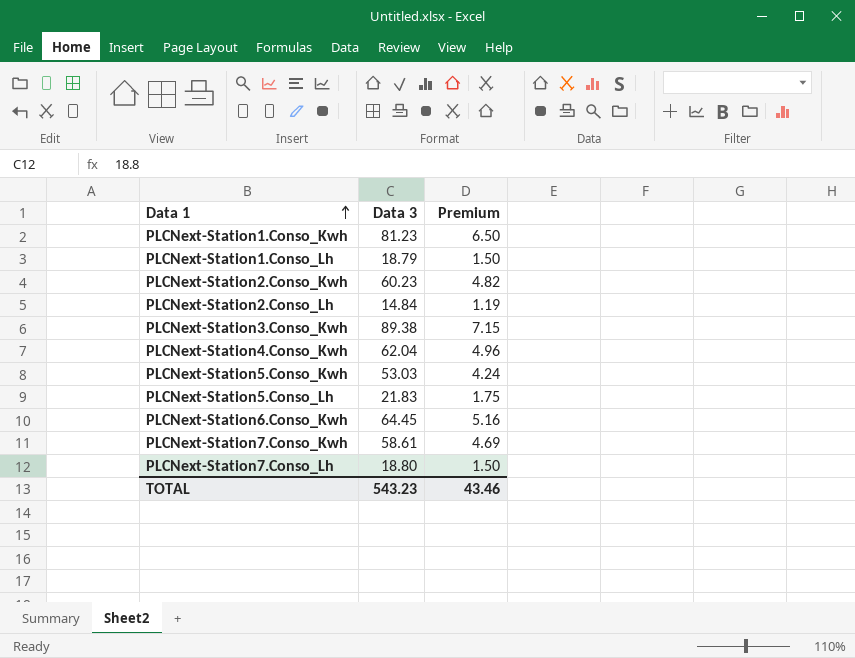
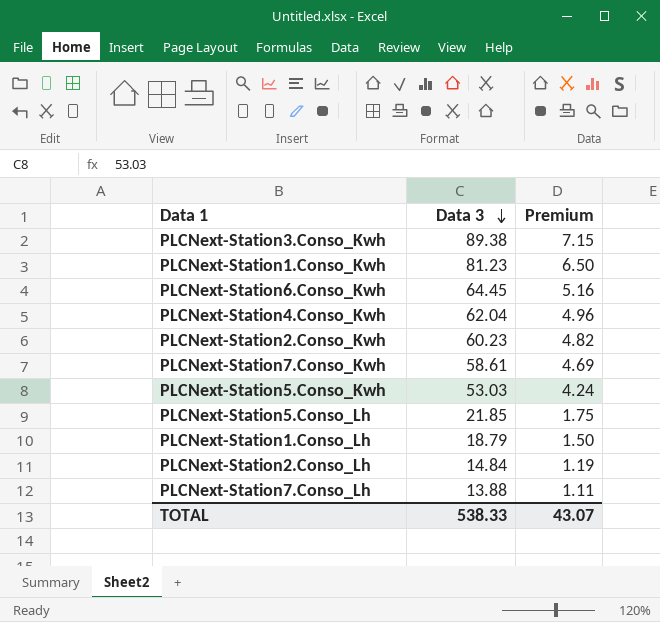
row order: Data 1 ascending -> Data 3 descending
PLCNext-Station5.Conso_Lh | Data 3: 21.83 -> 21.85
PLCNext-Station7.Conso_Lh | Data 3: 18.80 -> 13.88
PLCNext-Station7.Conso_Lh | Premium: 1.50 -> 1.11
TOTAL | Data 3: 543.23 -> 538.33
TOTAL | Premium: 43.46 -> 43.07

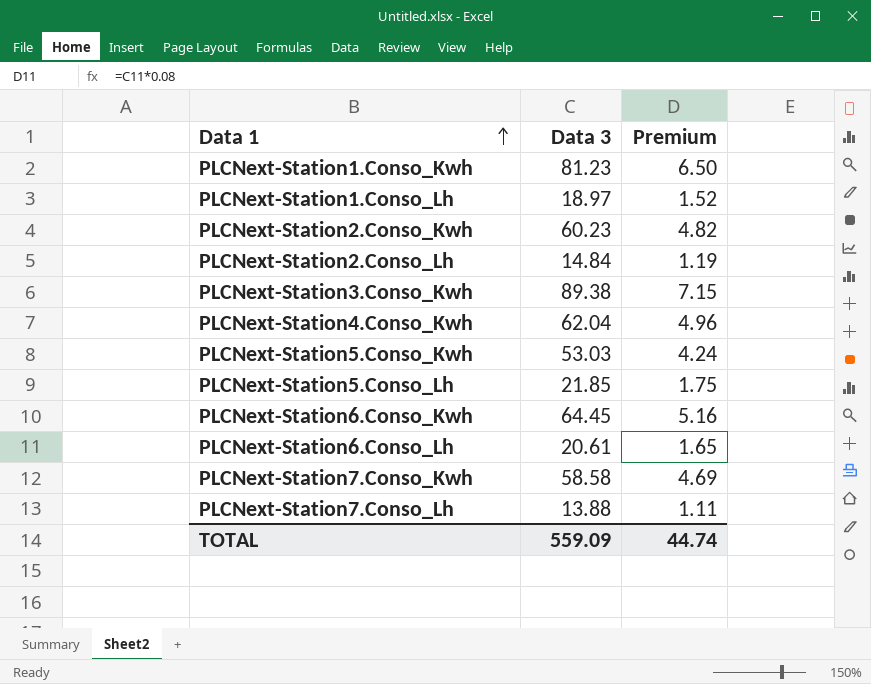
row order: Data 3 descending -> Data 1 ascending
PLCNext-Station1.Conso_Lh | Data 3: 18.79 -> 18.97
PLCNext-Station1.Conso_Lh | Premium: 1.50 -> 1.52
row PLCNext-Station6.Conso_Lh: none -> 20.61 | 1.65
PLCNext-Station7.Conso_Kwh | Data 3: 58.61 -> 58.58
TOTAL | Data 3: 538.33 -> 559.09
TOTAL | Premium: 43.07 -> 44.74

